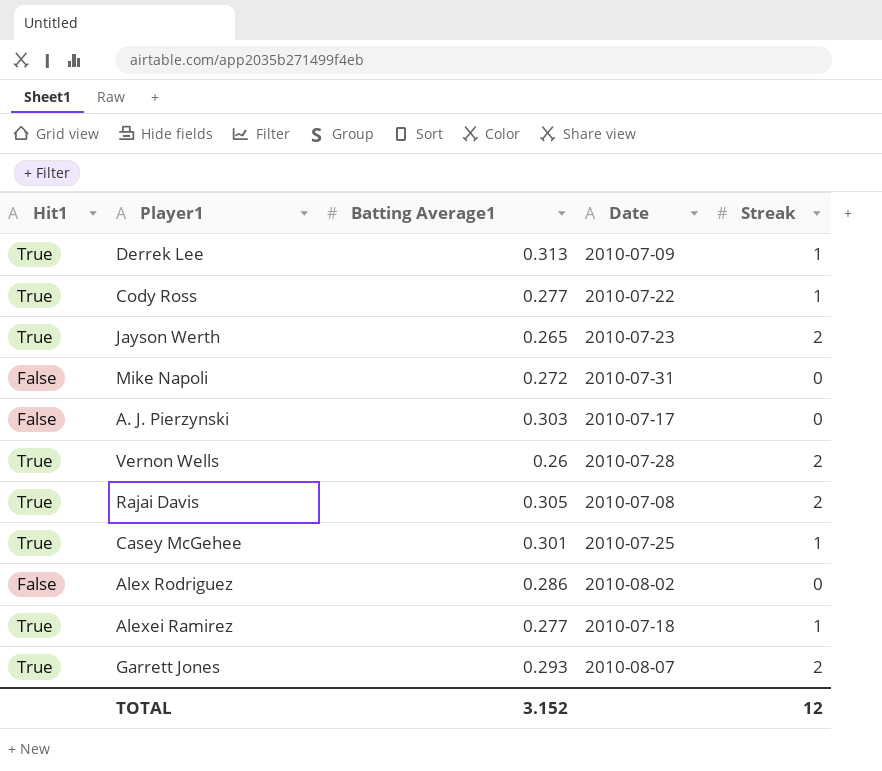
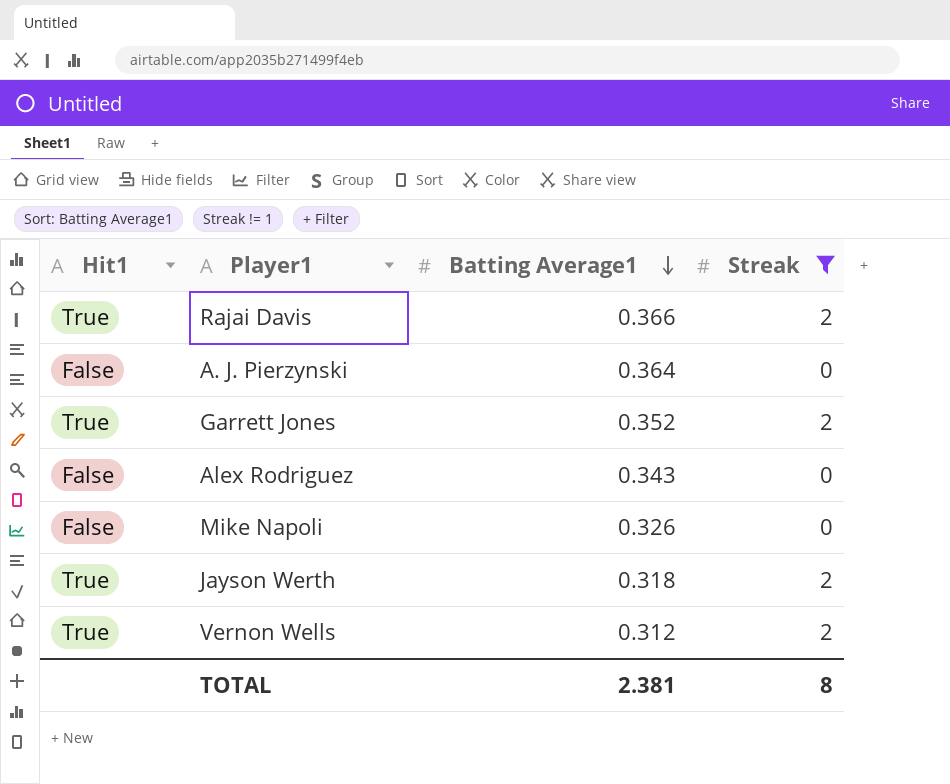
filter: none -> Streak != 1
row order: none -> Batting Average1 descending
column Date | position: 4 -> none
Rajai Davis | Batting Average1: 0.305 -> 0.366
A. J. Pierzynski | Batting Average1: 0.303 -> 0.364
Garrett Jones | Batting Average1: 0.293 -> 0.352
Alex Rodriguez | Batting Average1: 0.286 -> 0.343
Mike Napoli | Batting Average1: 0.272 -> 0.326
Jayson Werth | Batting Average1: 0.265 -> 0.318
Vernon Wells | Batting Average1: 0.26 -> 0.312
TOTAL | Batting Average1: 3.152 -> 2.381
TOTAL | Streak: 12 -> 8

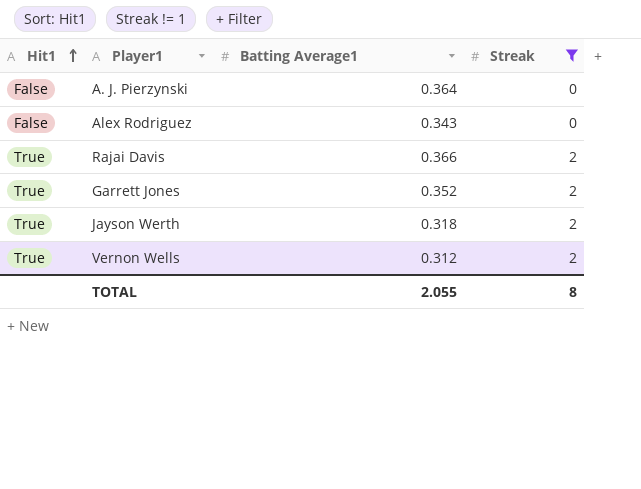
row order: Batting Average1 descending -> Hit1 ascending
row Mike Napoli: False | 0.326 | 0 -> none
TOTAL | Batting Average1: 2.381 -> 2.055

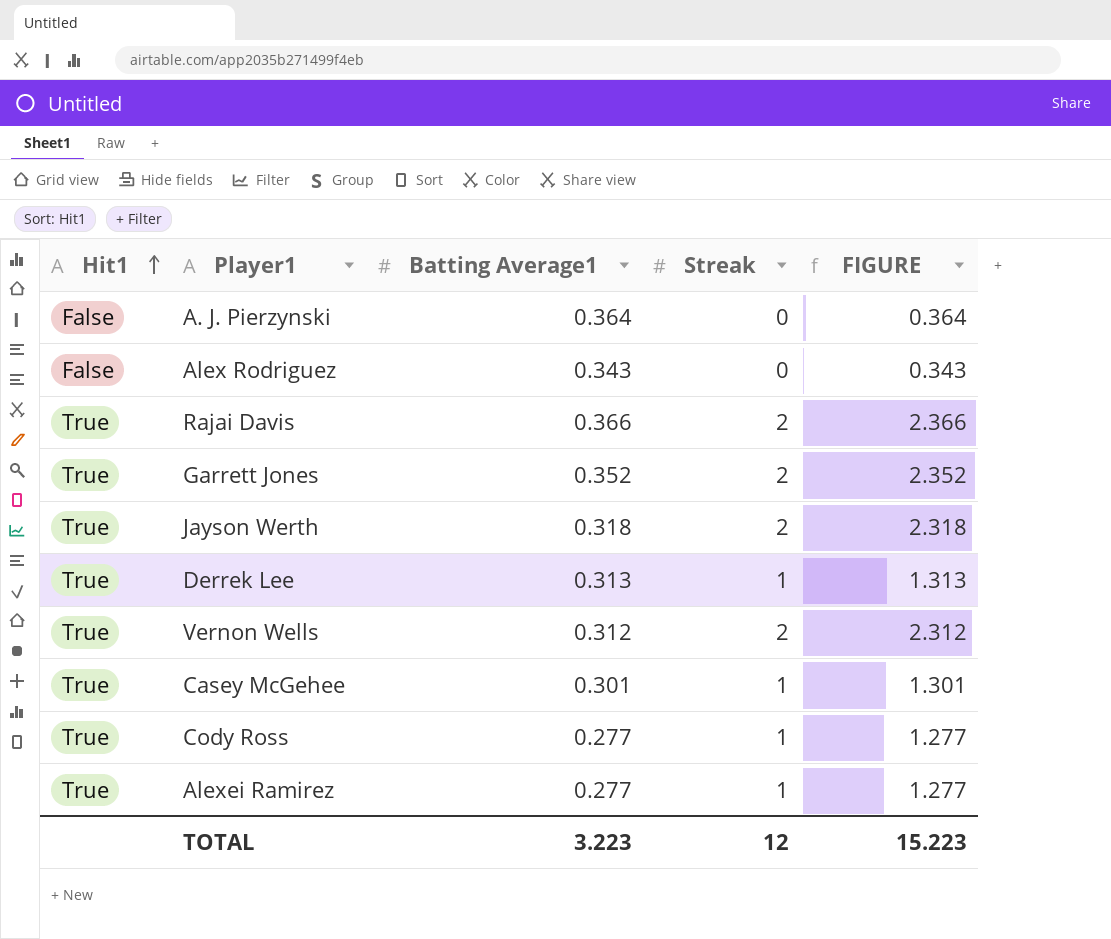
filter: Streak != 1 -> none
column FIGURE | formula: none -> [Batting Average1] + [Streak]
TOTAL | Batting Average1: 2.055 -> 3.223
TOTAL | Streak: 8 -> 12

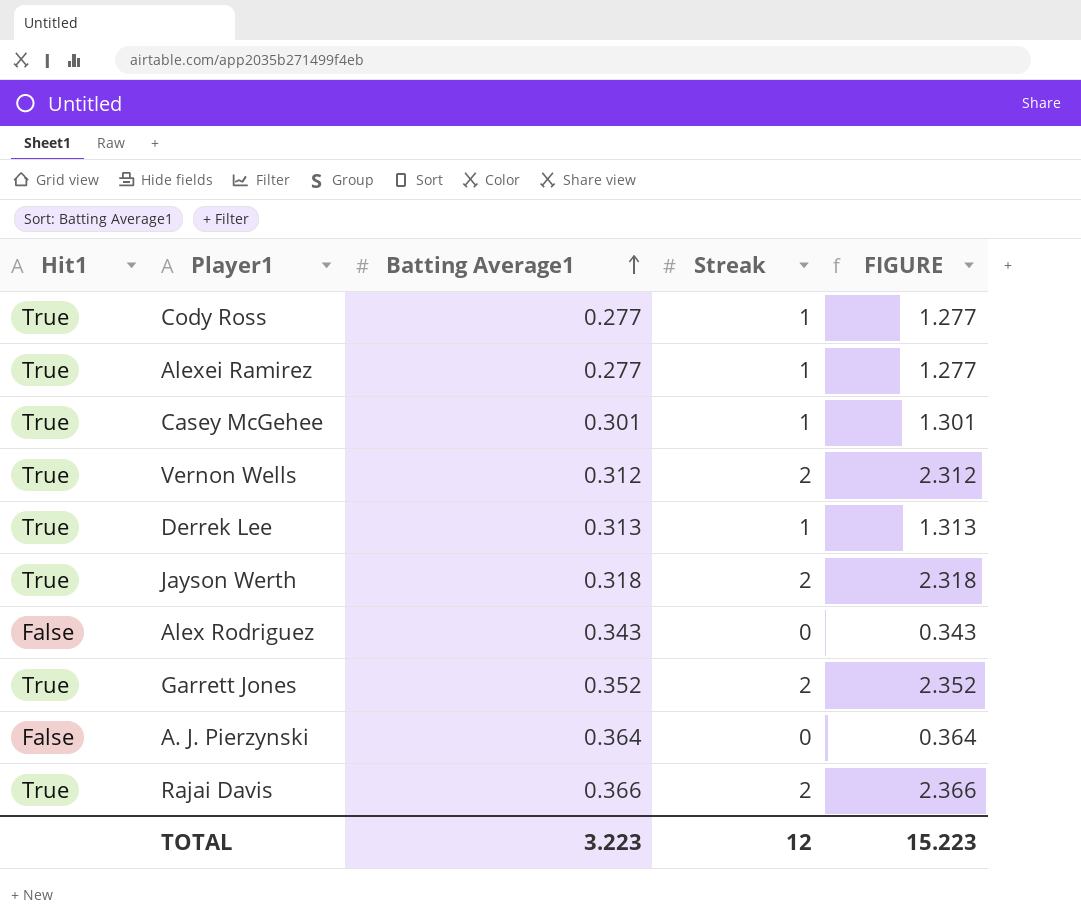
row order: Hit1 ascending -> Batting Average1 ascending

